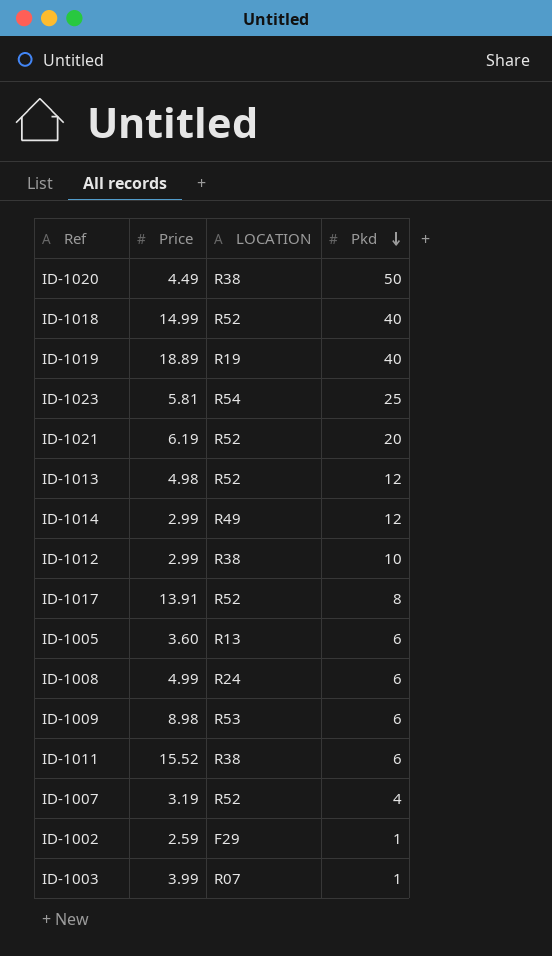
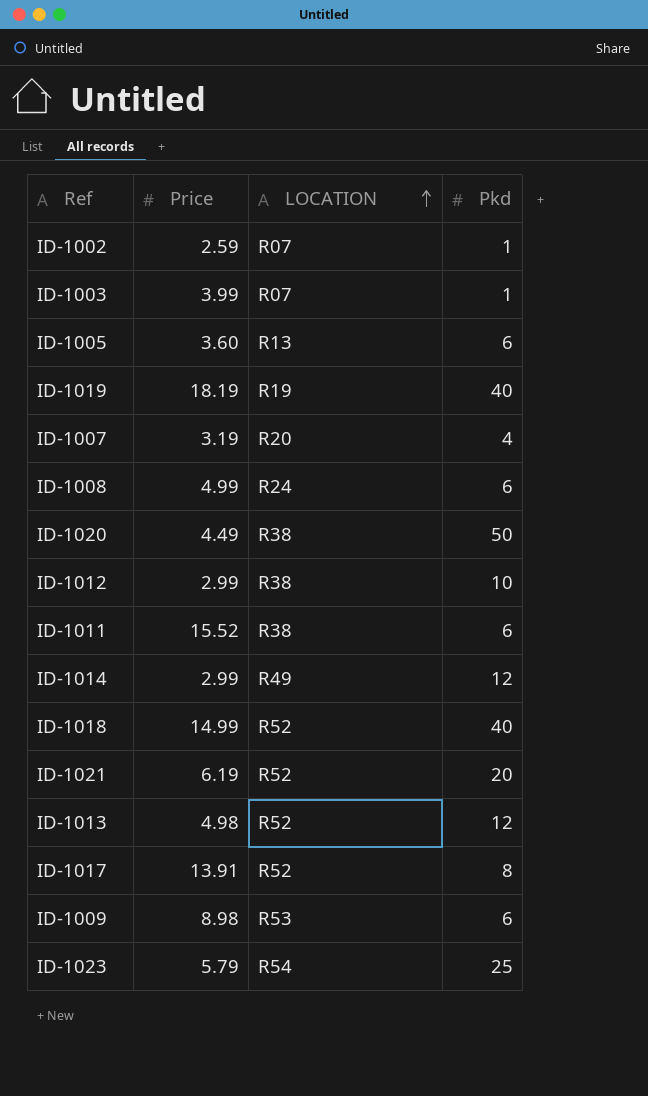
row order: Pkd descending -> LOCATION ascending
ID-1002 | LOCATION: F29 -> R07
ID-1019 | Price: 18.89 -> 18.19
ID-1007 | LOCATION: R52 -> R20
ID-1023 | Price: 5.81 -> 5.79

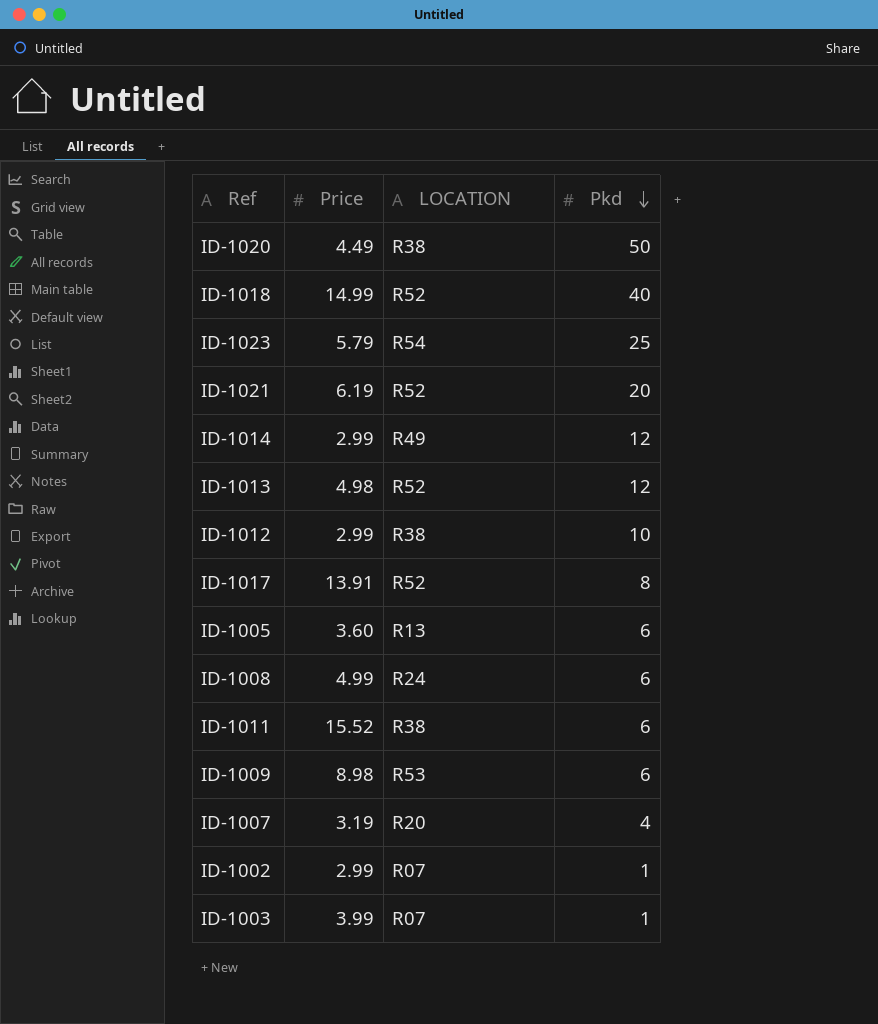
row order: LOCATION ascending -> Pkd descending
row ID-1019: 18.19 | R19 | 40 -> none
ID-1002 | Price: 2.59 -> 2.99

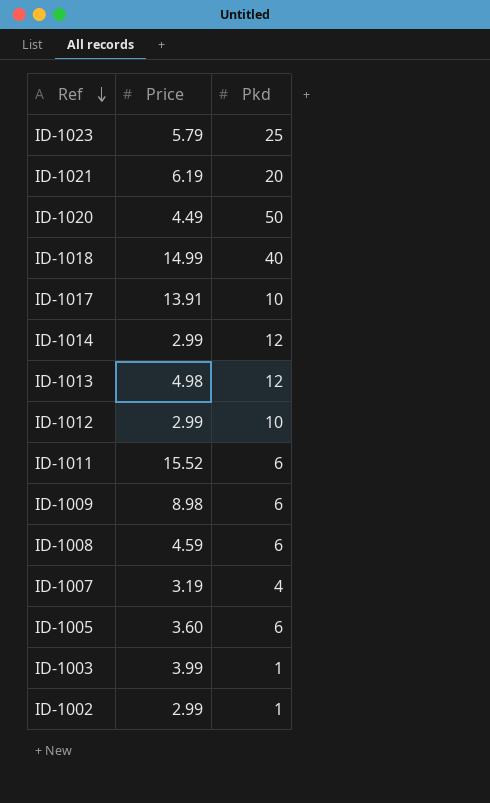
row order: Pkd descending -> Ref descending
column LOCATION | position: 3 -> none
ID-1017 | Pkd: 8 -> 10
ID-1008 | Price: 4.99 -> 4.59

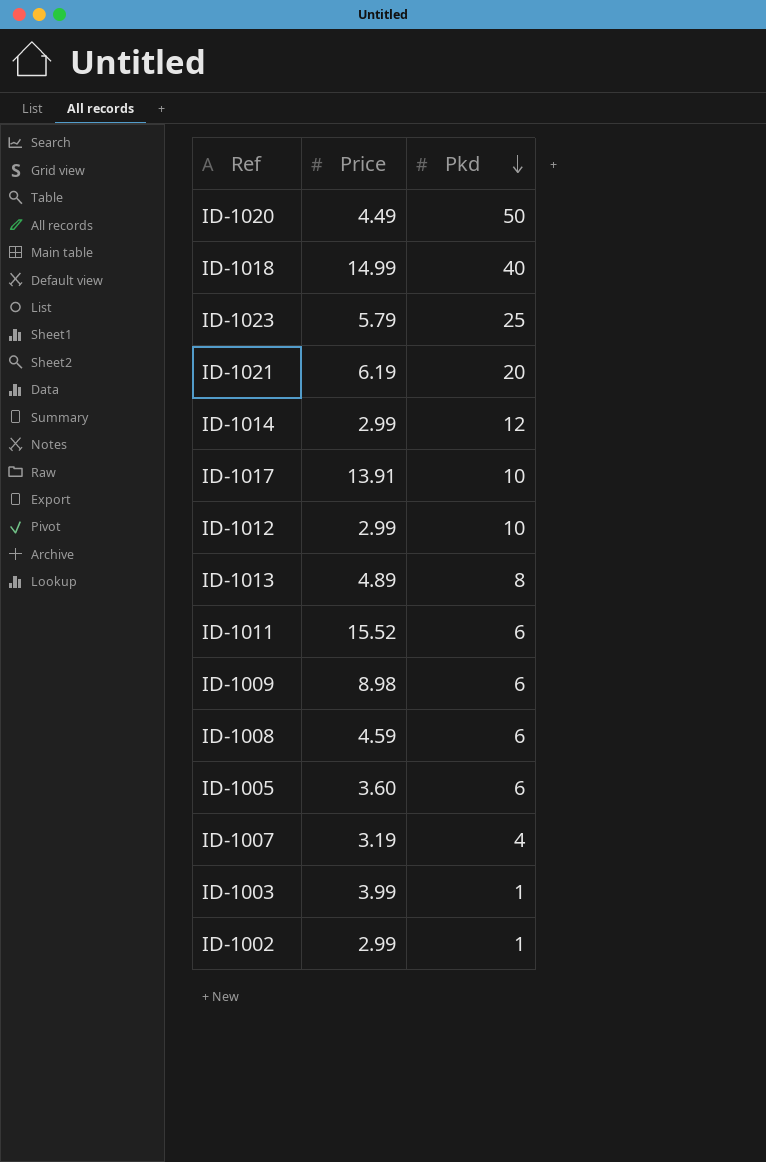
row order: Ref descending -> Pkd descending
ID-1013 | Price: 4.98 -> 4.89
ID-1013 | Pkd: 12 -> 8

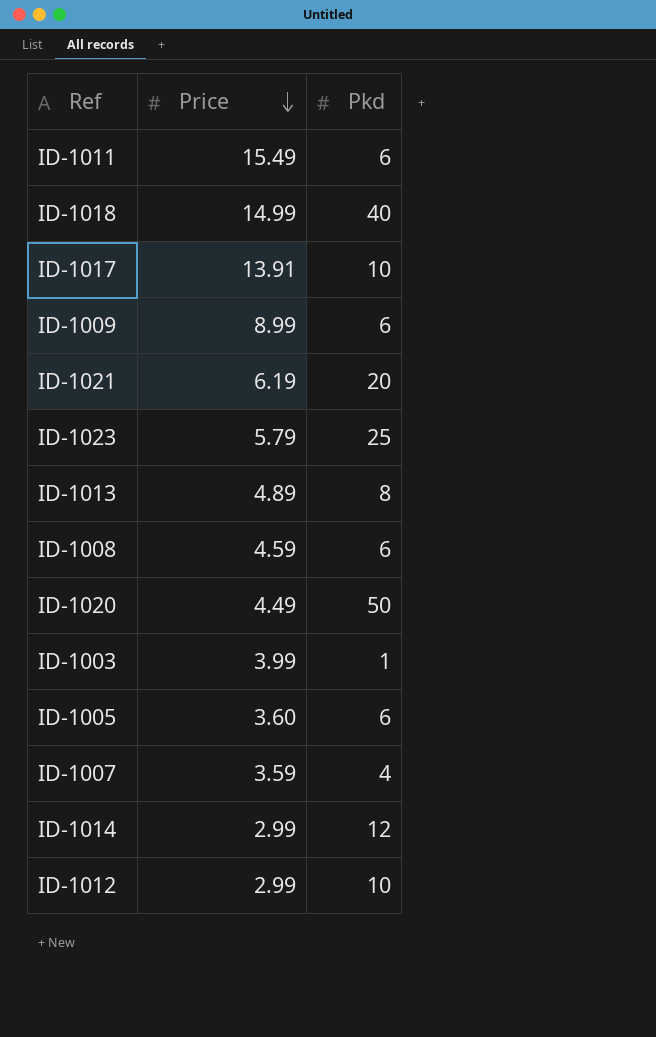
row order: Pkd descending -> Price descending
row ID-1002: 2.99 | 1 -> none
ID-1011 | Price: 15.52 -> 15.49
ID-1009 | Price: 8.98 -> 8.99
ID-1007 | Price: 3.19 -> 3.59

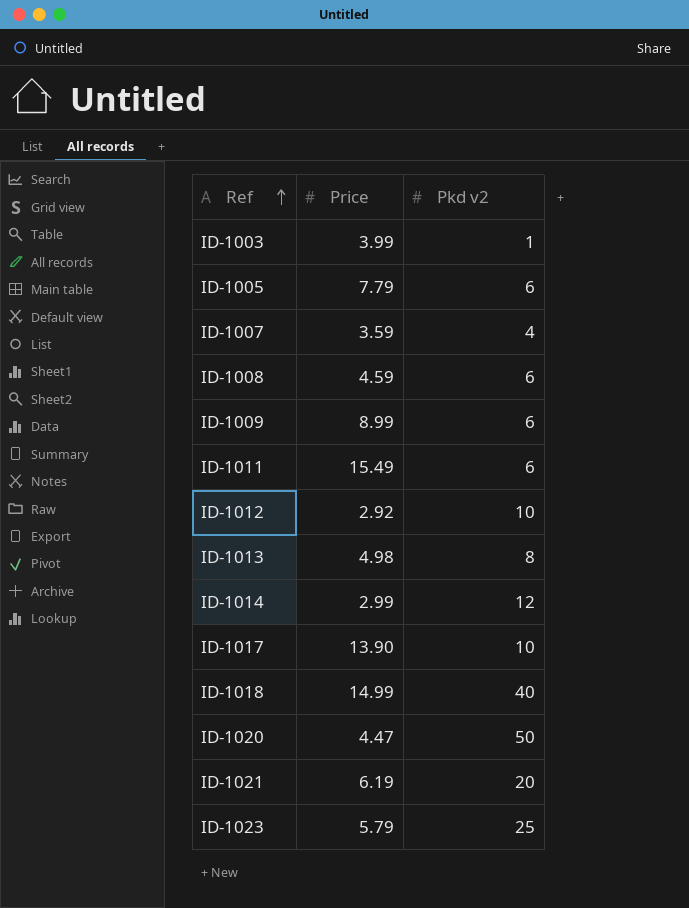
row order: Price descending -> Ref ascending
column name: Pkd -> Pkd v2
ID-1005 | Price: 3.60 -> 7.79
ID-1012 | Price: 2.99 -> 2.92
ID-1013 | Price: 4.89 -> 4.98
ID-1017 | Price: 13.91 -> 13.90
ID-1020 | Price: 4.49 -> 4.47

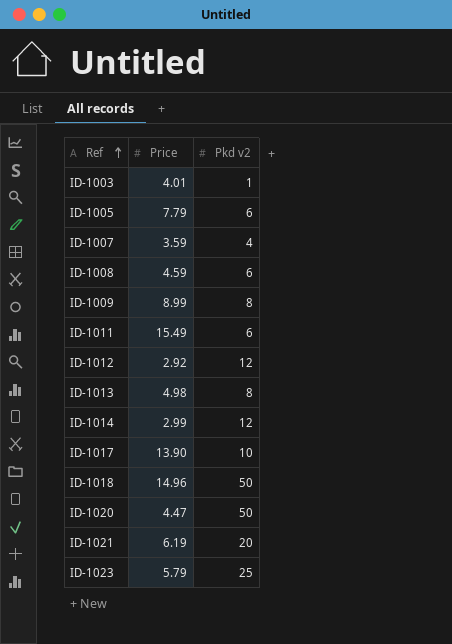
ID-1003 | Price: 3.99 -> 4.01
ID-1009 | Pkd v2: 6 -> 8
ID-1012 | Pkd v2: 10 -> 12
ID-1018 | Price: 14.99 -> 14.96
ID-1018 | Pkd v2: 40 -> 50

